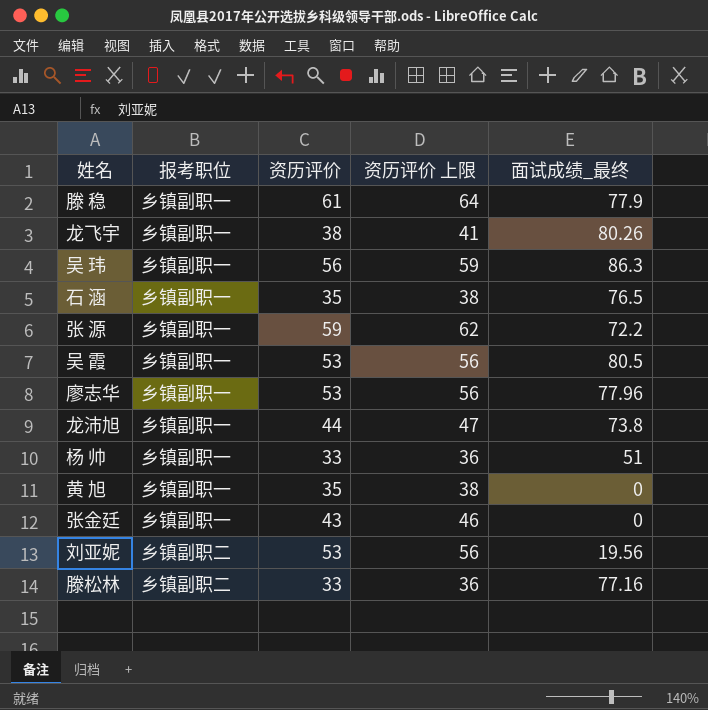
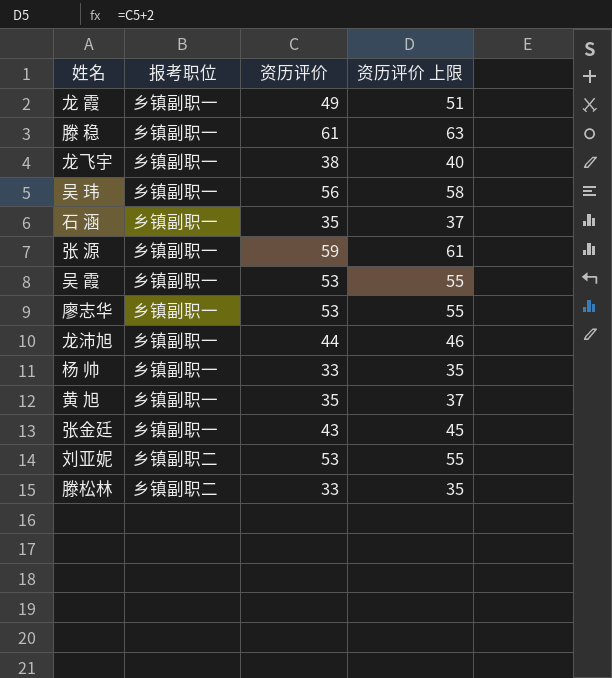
column 面试成绩_最终 | position: 5 -> none
column 资历评价 上限 | formula: [资历评价] + 3 -> [资历评价] + 2
row 龙 霞: none -> 乡镇副职一 | 49 | 51

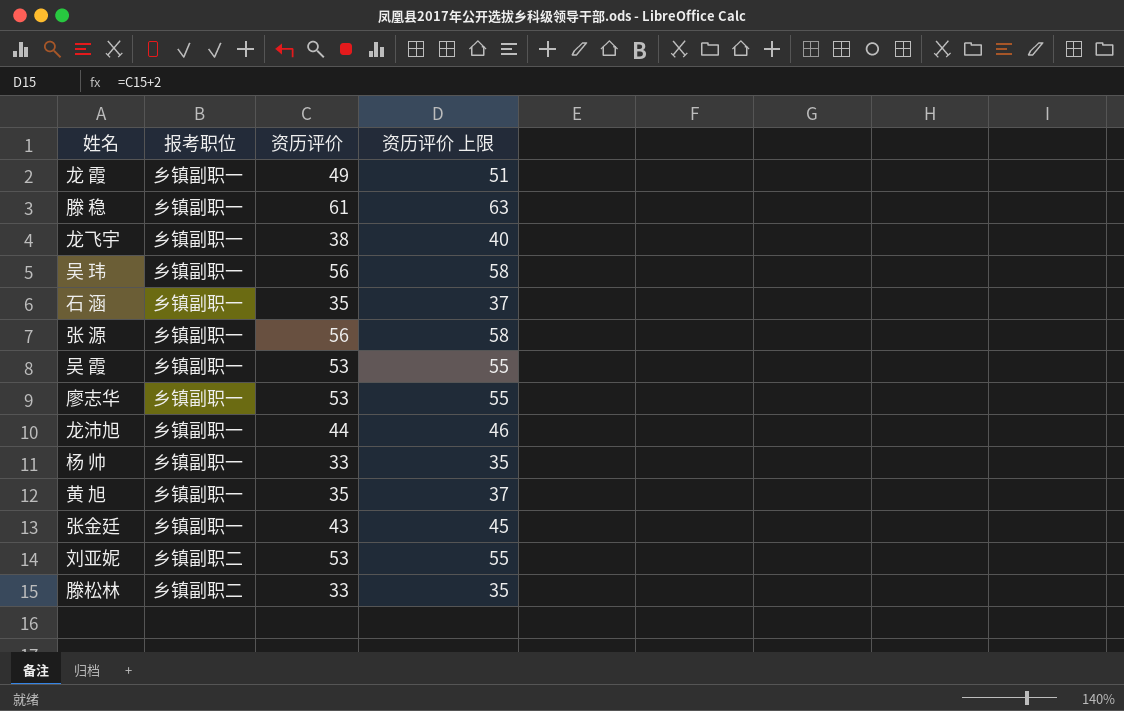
张 源 | 资历评价: 59 -> 56
张 源 | 资历评价 上限: 61 -> 58

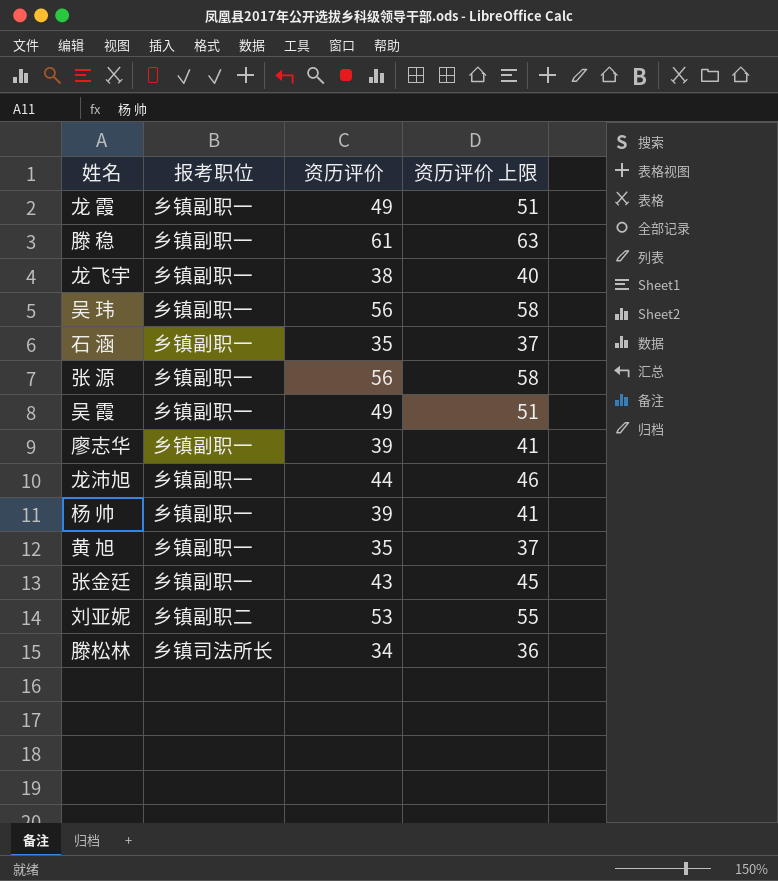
吴 霞 | 资历评价: 53 -> 49
吴 霞 | 资历评价 上限: 55 -> 51
廖志华 | 资历评价: 53 -> 39
廖志华 | 资历评价 上限: 55 -> 41
杨 帅 | 资历评价: 33 -> 39
杨 帅 | 资历评价 上限: 35 -> 41
滕松林 | 报考职位: 乡镇副职二 -> 乡镇司法所长
滕松林 | 资历评价: 33 -> 34
滕松林 | 资历评价 上限: 35 -> 36

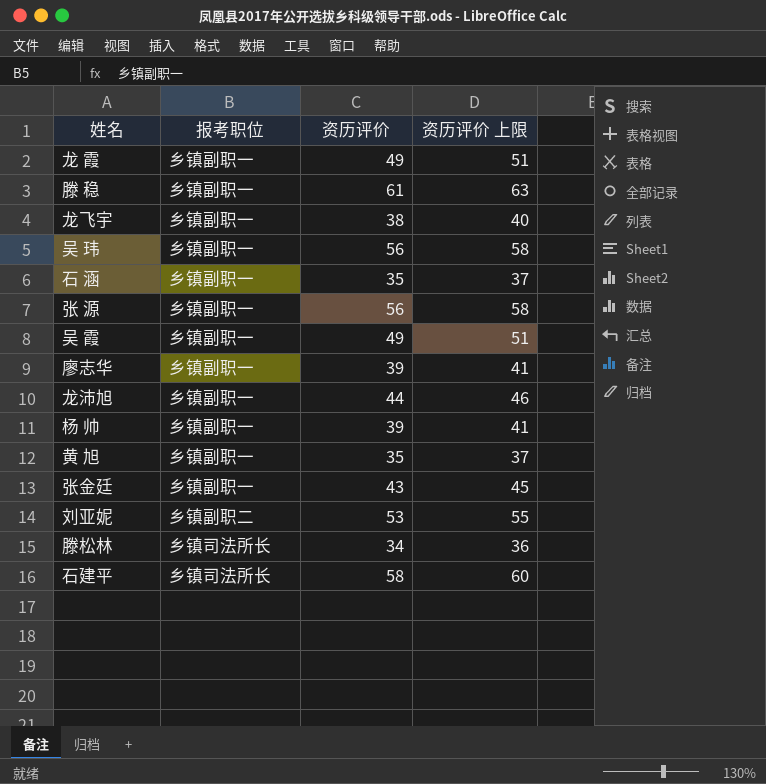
row 石建平: none -> 乡镇司法所长 | 58 | 60

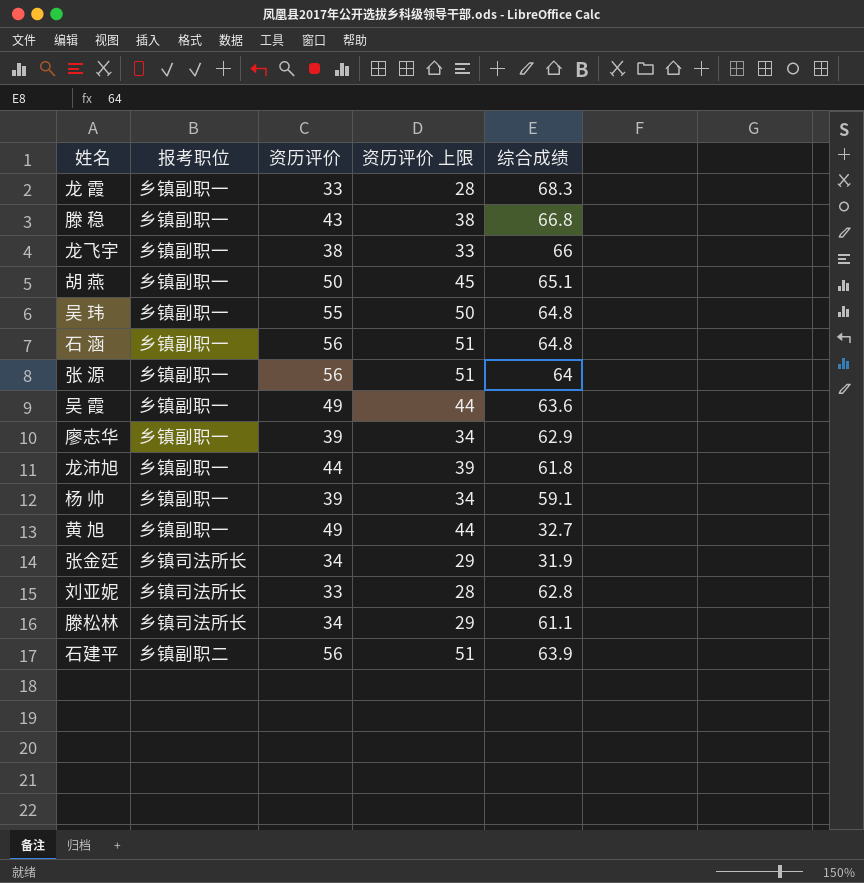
column 资历评价 上限 | formula: [资历评价] + 2 -> [资历评价] - 5
column 综合成绩 | position: none -> 5
龙 霞 | 资历评价: 49 -> 33
滕 稳 | 资历评价: 61 -> 43
row 胡 燕: none -> 乡镇副职一 | 50 | 45 | 65.1
吴 玮 | 资历评价: 56 -> 55
石 涵 | 资历评价: 35 -> 56
黄 旭 | 资历评价: 35 -> 49
张金廷 | 报考职位: 乡镇副职一 -> 乡镇司法所长
张金廷 | 资历评价: 43 -> 34
刘亚妮 | 报考职位: 乡镇副职二 -> 乡镇司法所长
刘亚妮 | 资历评价: 53 -> 33
石建平 | 报考职位: 乡镇司法所长 -> 乡镇副职二
石建平 | 资历评价: 58 -> 56

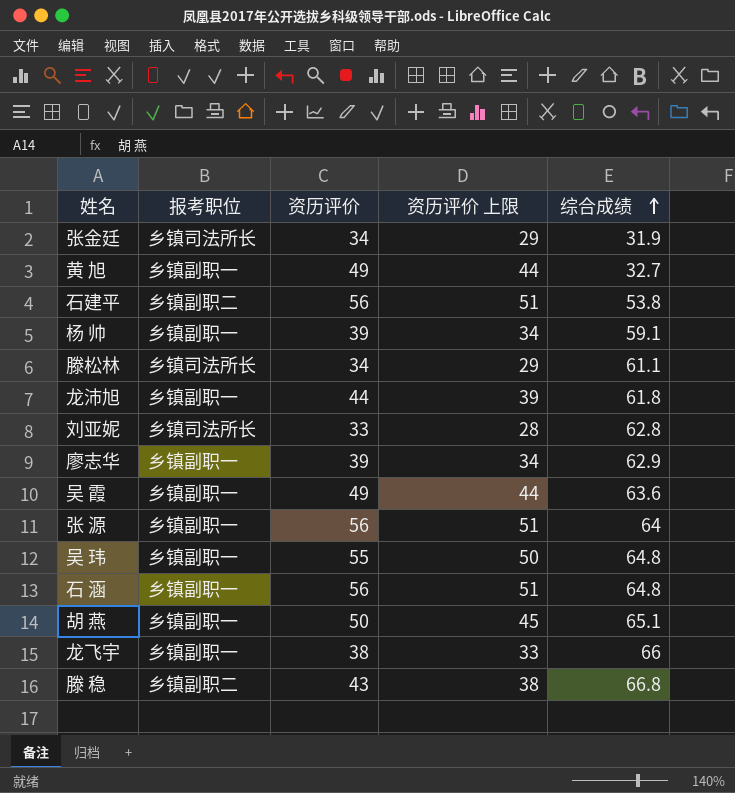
row order: none -> 综合成绩 ascending
row 龙 霞: 乡镇副职一 | 33 | 28 | 68.3 -> none
石建平 | 综合成绩: 63.9 -> 53.8
滕 稳 | 报考职位: 乡镇副职一 -> 乡镇副职二

